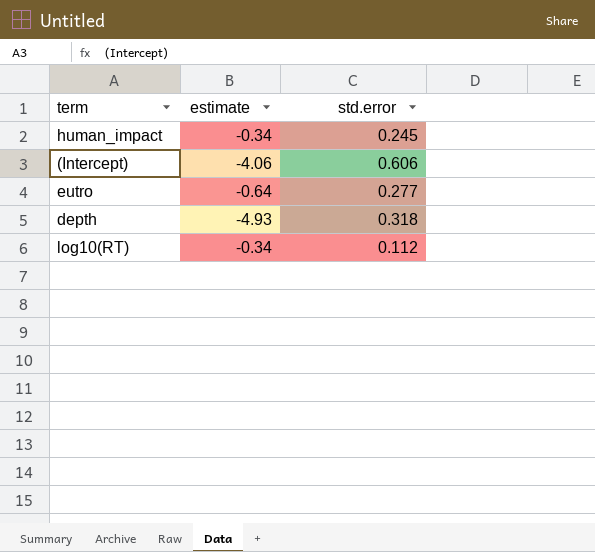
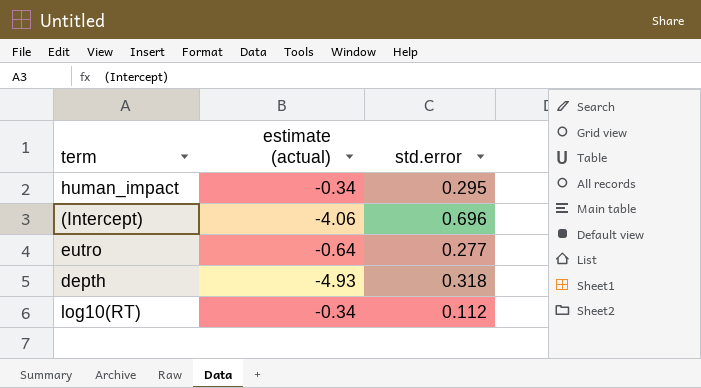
column name: estimate -> estimate (actual)
human_impact | std.error: 0.245 -> 0.295
(Intercept) | std.error: 0.606 -> 0.696

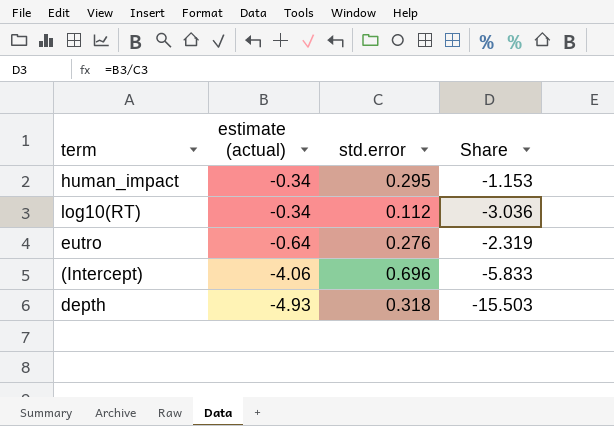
row order: none -> estimate (actual) descending
column Share | formula: none -> [estimate (actual)] / [std.error]
eutro | std.error: 0.277 -> 0.276

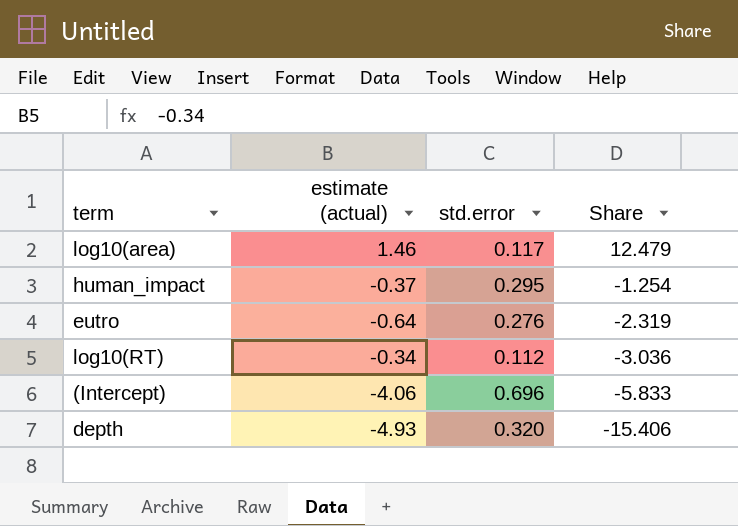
row order: estimate (actual) descending -> Share descending
row log10(area): none -> 1.46 | 0.117 | 12.479
human_impact | estimate (actual): -0.34 -> -0.37
human_impact | Share: -1.153 -> -1.254
depth | std.error: 0.318 -> 0.320
depth | Share: -15.503 -> -15.406

